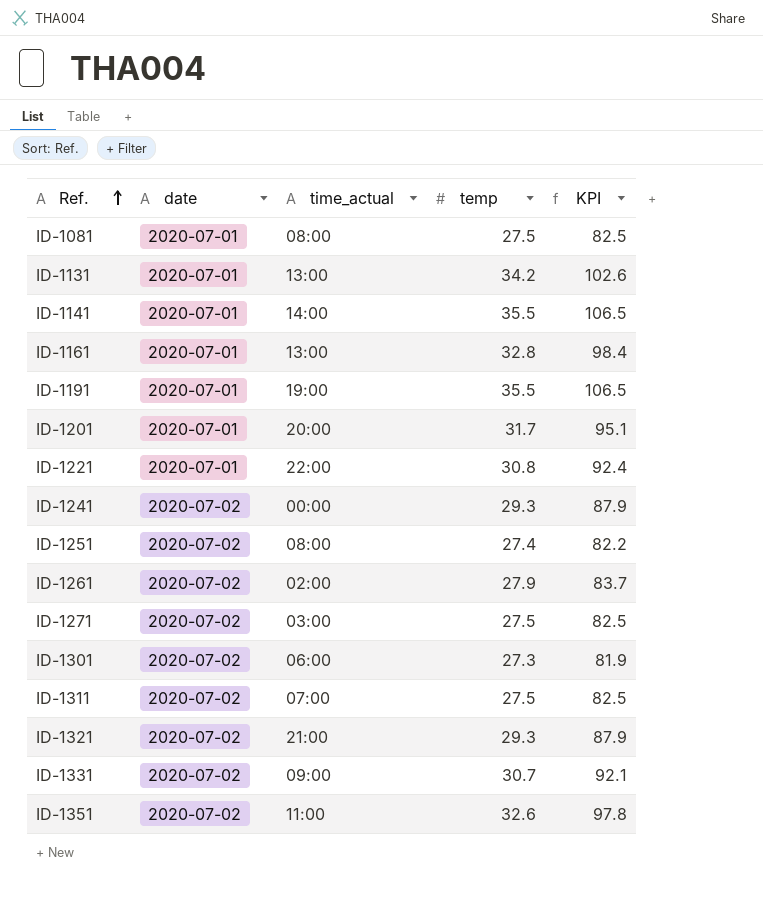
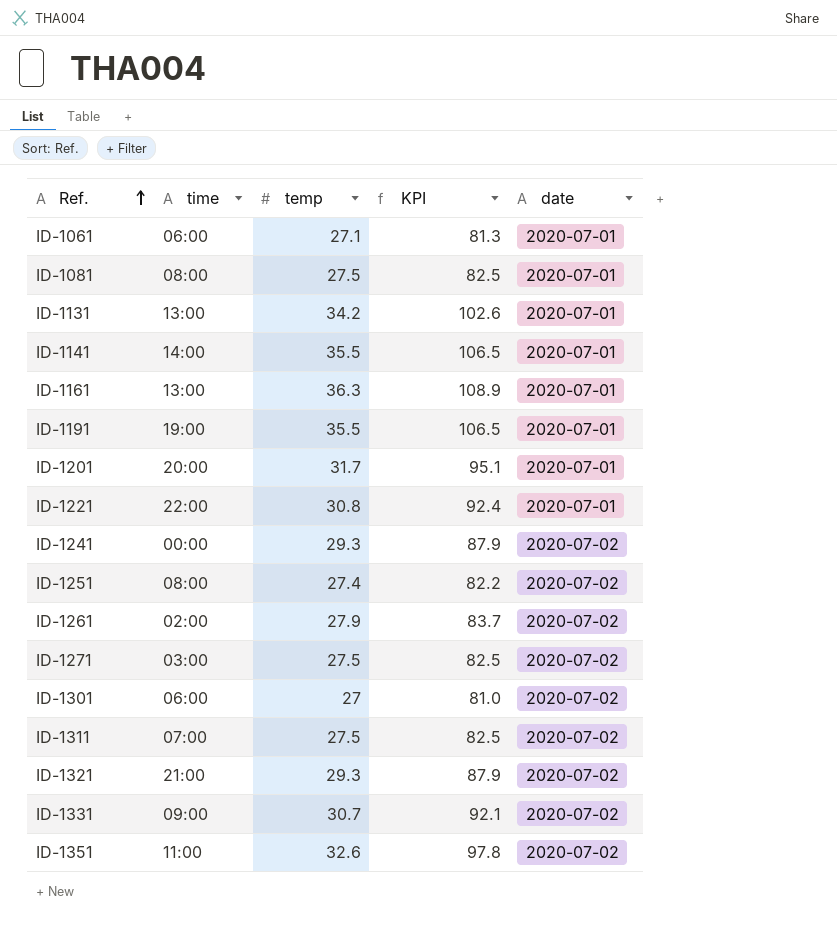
column name: time_actual -> time
column date | position: 2 -> 5
row ID-1061: none -> 06:00 | 27.1 | 81.3 | 2020-07-01
ID-1161 | temp: 32.8 -> 36.3
ID-1161 | KPI: 98.4 -> 108.9
ID-1301 | temp: 27.3 -> 27
ID-1301 | KPI: 81.9 -> 81.0

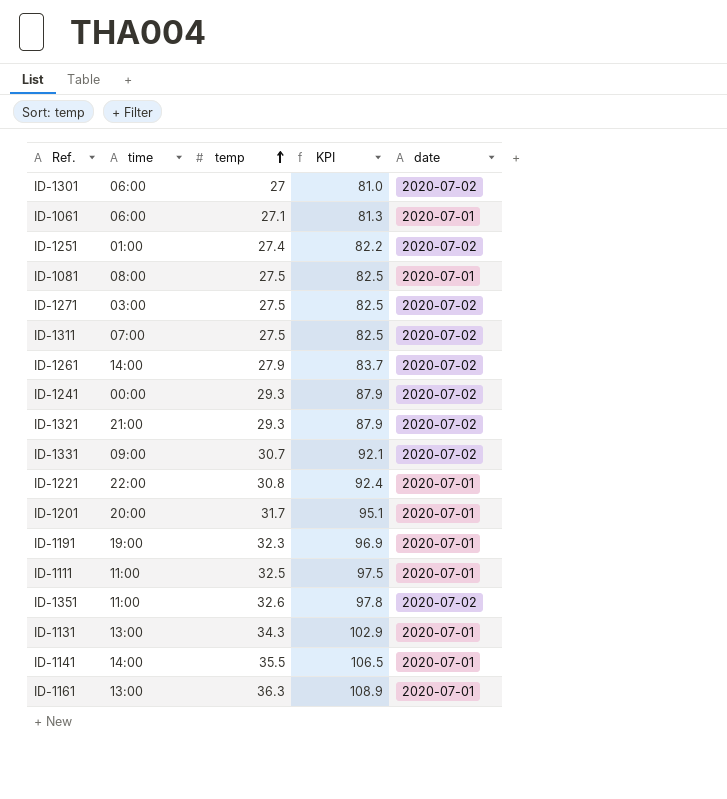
row order: Ref. ascending -> temp ascending
ID-1251 | time: 08:00 -> 01:00
ID-1261 | time: 02:00 -> 14:00
ID-1191 | temp: 35.5 -> 32.3
ID-1191 | KPI: 106.5 -> 96.9
row ID-1111: none -> 11:00 | 32.5 | 97.5 | 2020-07-01
ID-1131 | temp: 34.2 -> 34.3
ID-1131 | KPI: 102.6 -> 102.9

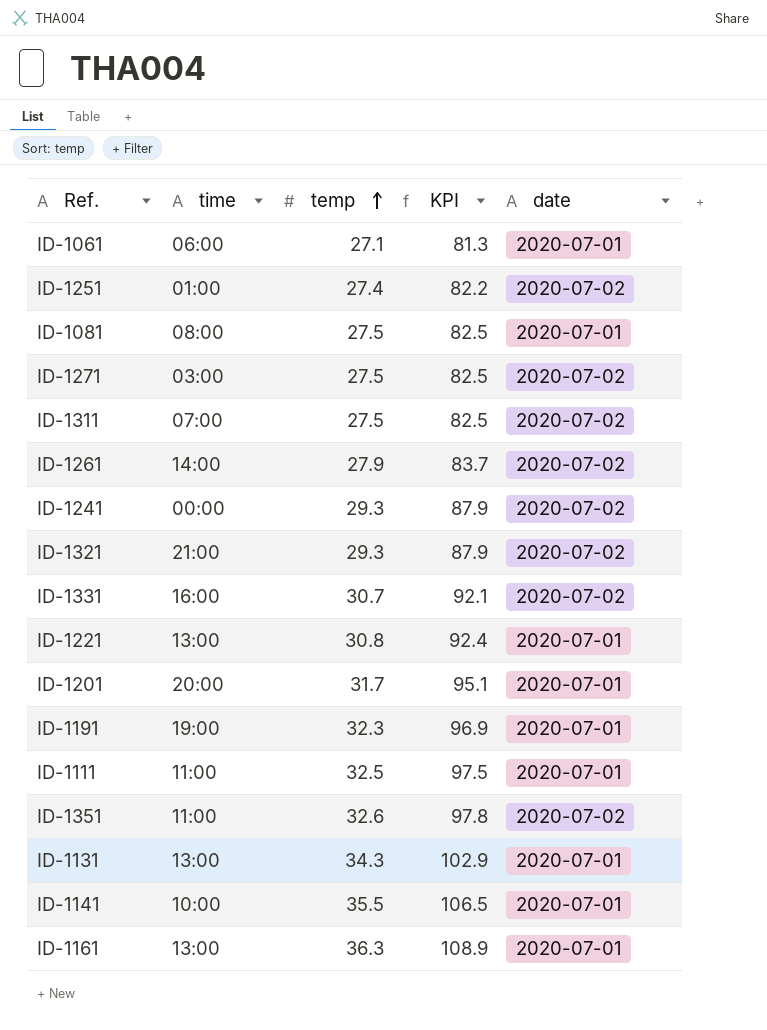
row ID-1301: 06:00 | 27 | 81.0 | 2020-07-02 -> none
ID-1331 | time: 09:00 -> 16:00
ID-1221 | time: 22:00 -> 13:00
ID-1141 | time: 14:00 -> 10:00

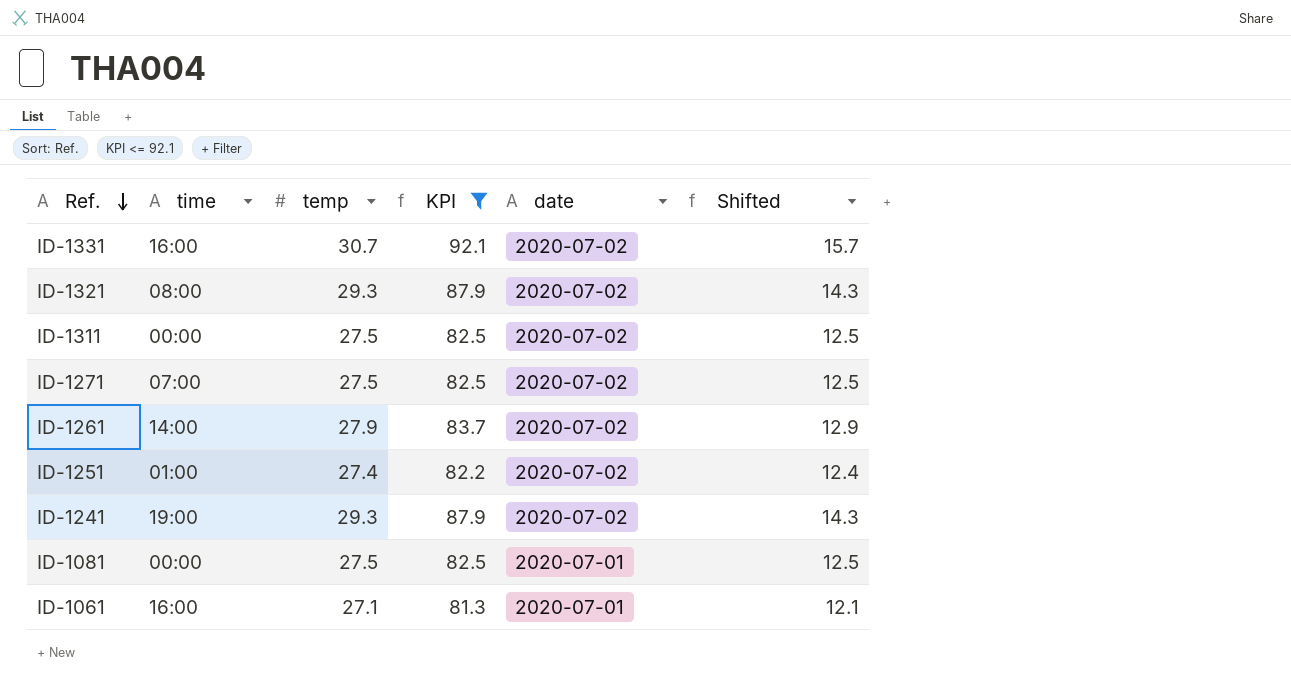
filter: none -> KPI <= 92.1
row order: temp ascending -> Ref. descending
column Shifted | formula: none -> [temp] - 15
ID-1321 | time: 21:00 -> 08:00
ID-1311 | time: 07:00 -> 00:00
ID-1271 | time: 03:00 -> 07:00
ID-1241 | time: 00:00 -> 19:00
ID-1081 | time: 08:00 -> 00:00
ID-1061 | time: 06:00 -> 16:00

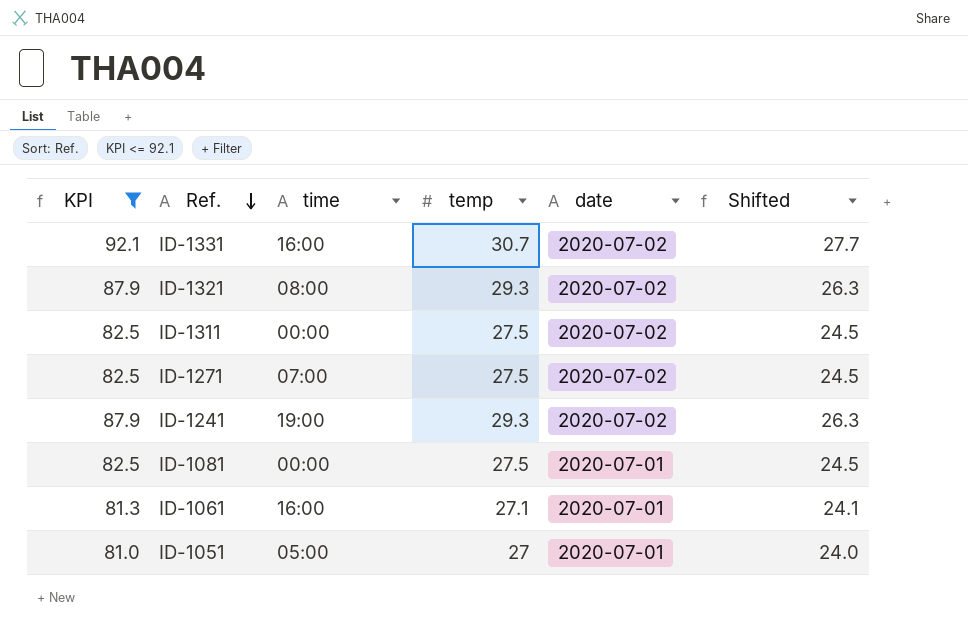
column KPI | position: 4 -> 1
column Shifted | formula: [temp] - 15 -> [temp] - 3
row ID-1261: 14:00 | 27.9 | 83.7 | 2020-07-02 | 12.9 -> none
row ID-1251: 01:00 | 27.4 | 82.2 | 2020-07-02 | 12.4 -> none
row ID-1051: none -> 81.0 | 05:00 | 27 | 2020-07-01 | 24.0

